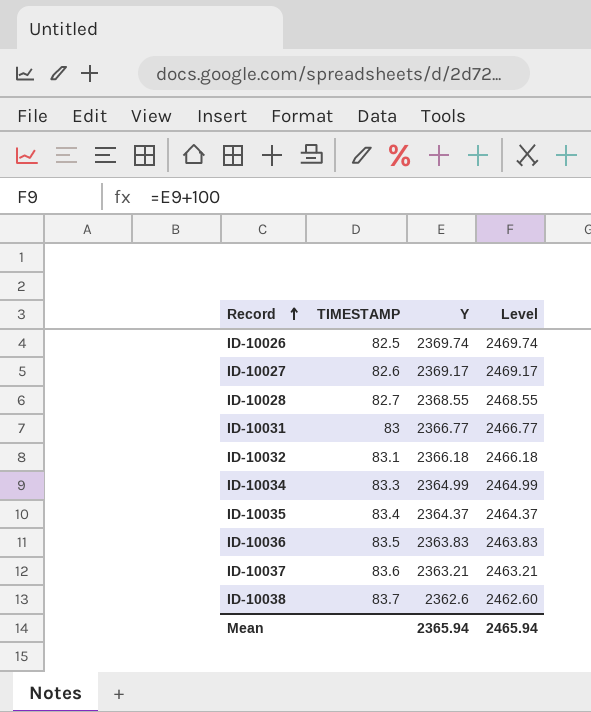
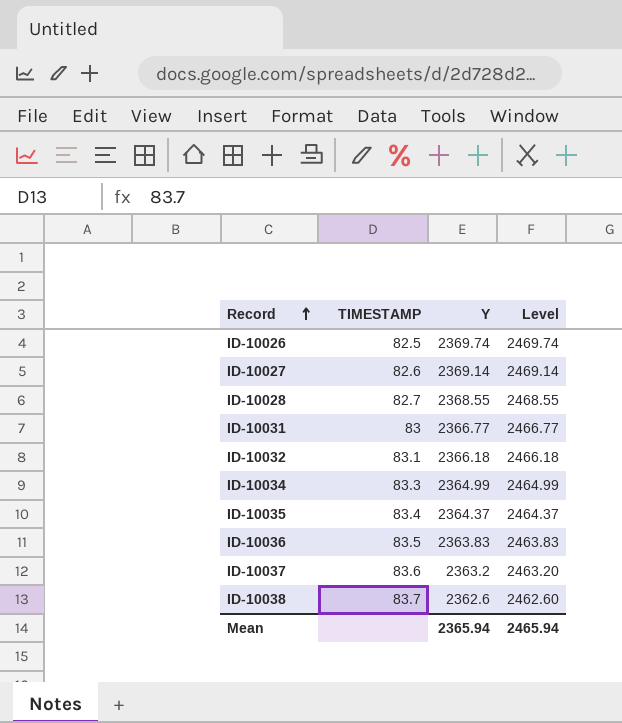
ID-10027 | Y: 2369.17 -> 2369.14
ID-10027 | Level: 2469.17 -> 2469.14
ID-10037 | Y: 2363.21 -> 2363.2
ID-10037 | Level: 2463.21 -> 2463.20

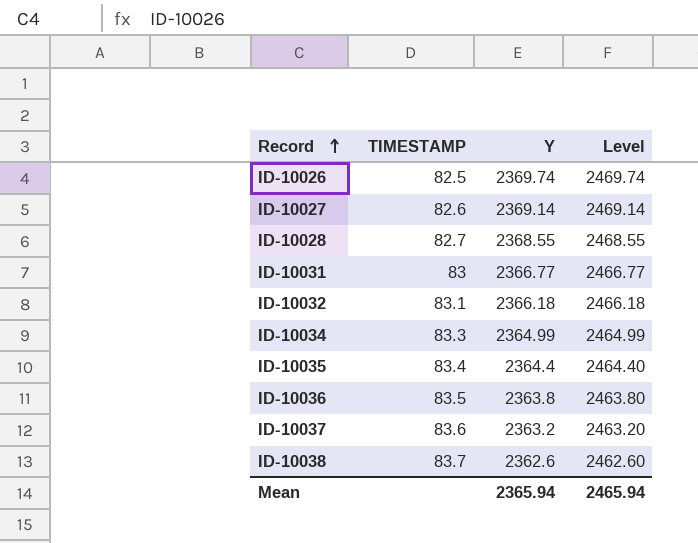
ID-10035 | Y: 2364.37 -> 2364.4
ID-10035 | Level: 2464.37 -> 2464.40
ID-10036 | Y: 2363.83 -> 2363.8
ID-10036 | Level: 2463.83 -> 2463.80

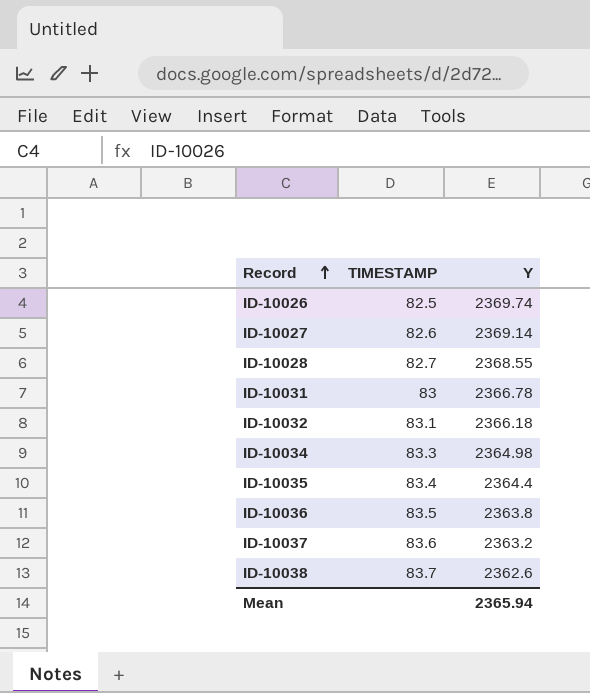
column Level | formula: [Y] + 100 -> none
ID-10031 | Y: 2366.77 -> 2366.78
ID-10034 | Y: 2364.99 -> 2364.98

